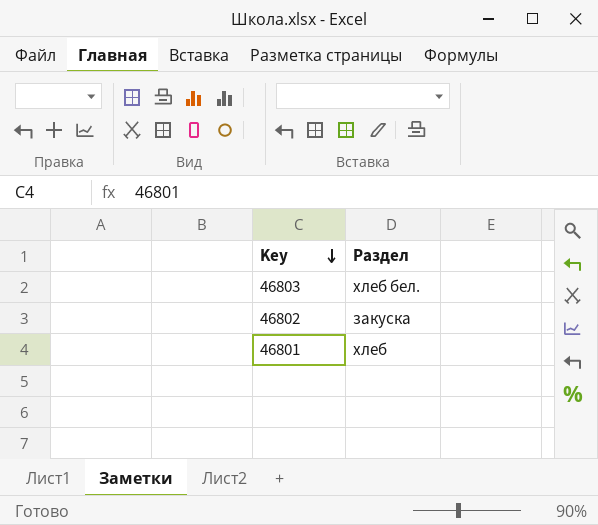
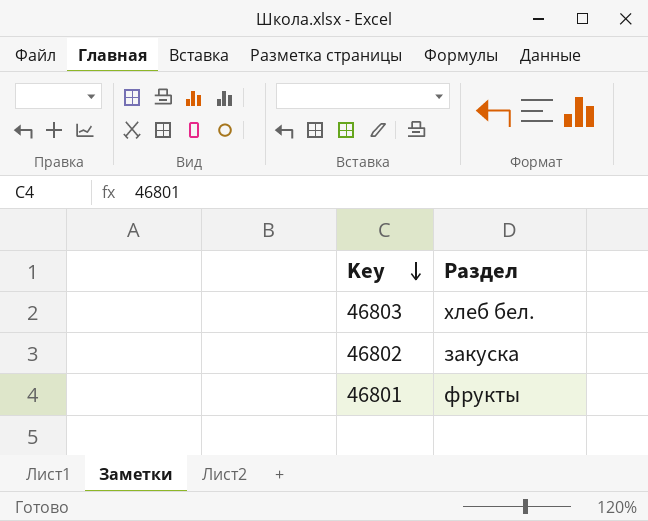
46801 | Раздел: хлеб -> фрукты

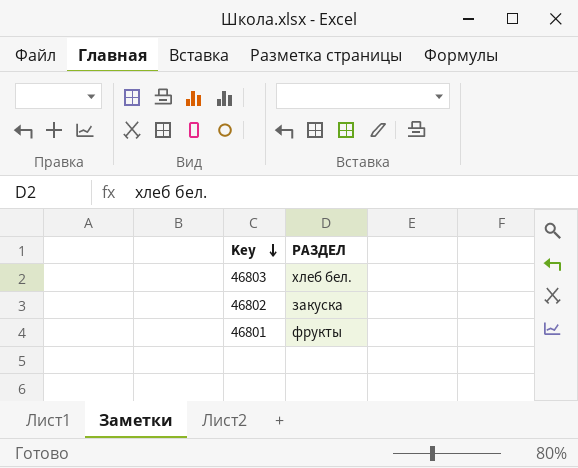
column name: Раздел -> РАЗДЕЛ

